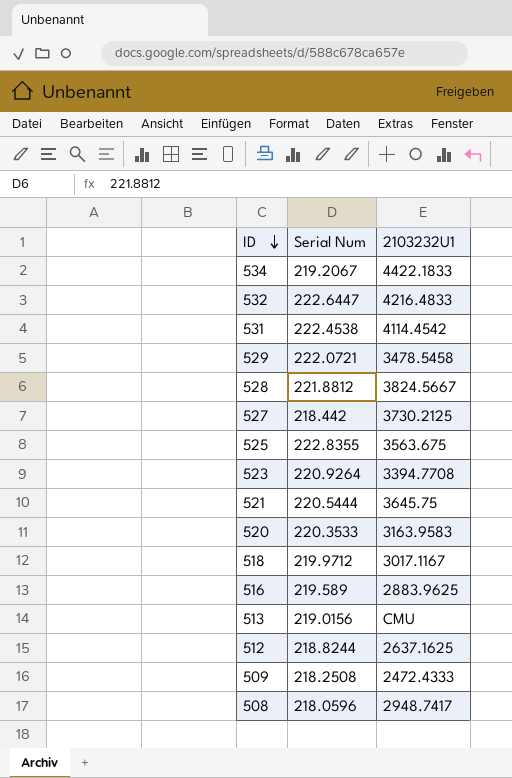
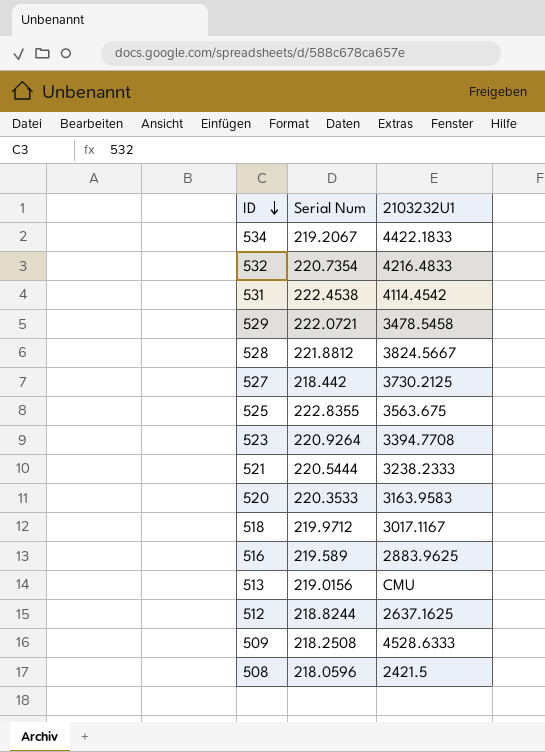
532 | Serial Num: 222.6447 -> 220.7354
521 | 2103232U1: 3645.75 -> 3238.2333
509 | 2103232U1: 2472.4333 -> 4528.6333
508 | 2103232U1: 2948.7417 -> 2421.5

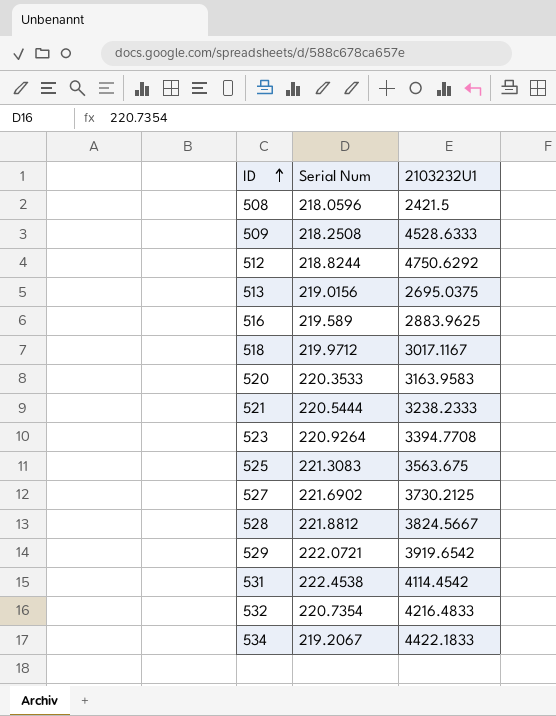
row order: ID descending -> ID ascending
512 | 2103232U1: 2637.1625 -> 4750.6292
513 | 2103232U1: CMU -> 2695.0375
525 | Serial Num: 222.8355 -> 221.3083
527 | Serial Num: 218.442 -> 221.6902
529 | 2103232U1: 3478.5458 -> 3919.6542

